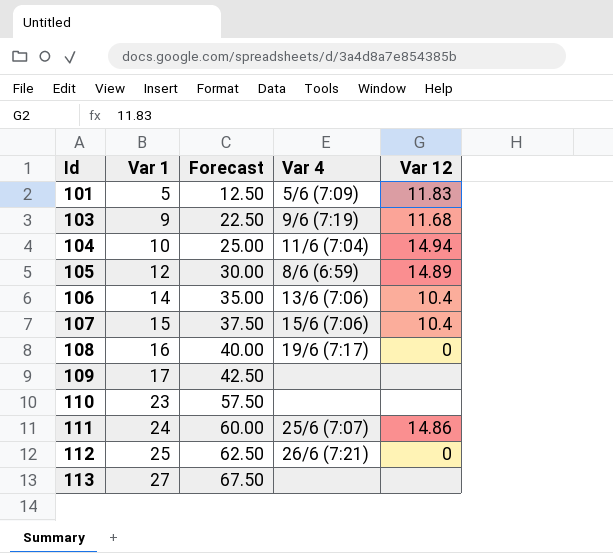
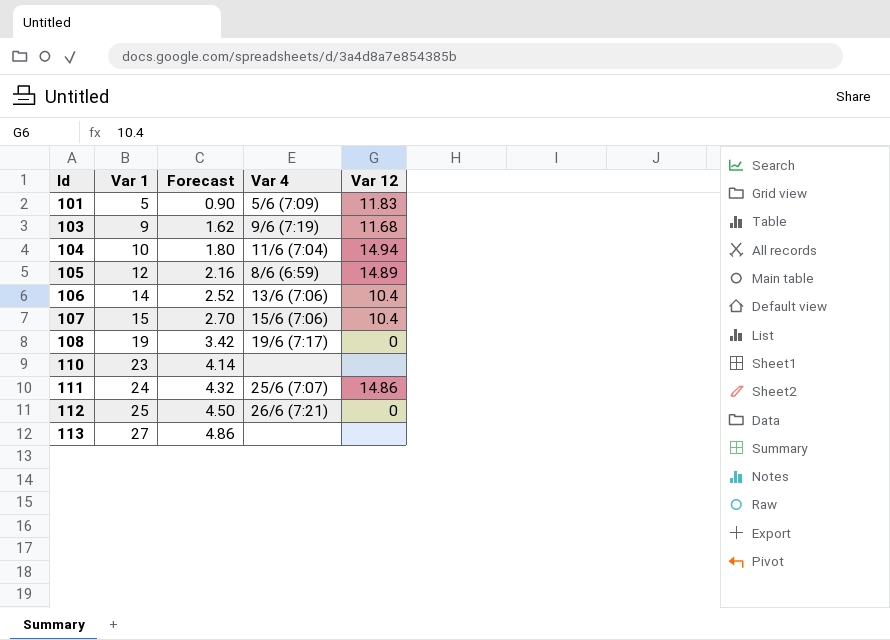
column Forecast | formula: [Var 1] * 2.5 -> [Var 1] * 0.18
row 109: 17 | 42.50 | none | none -> none
108 | Var 1: 16 -> 19

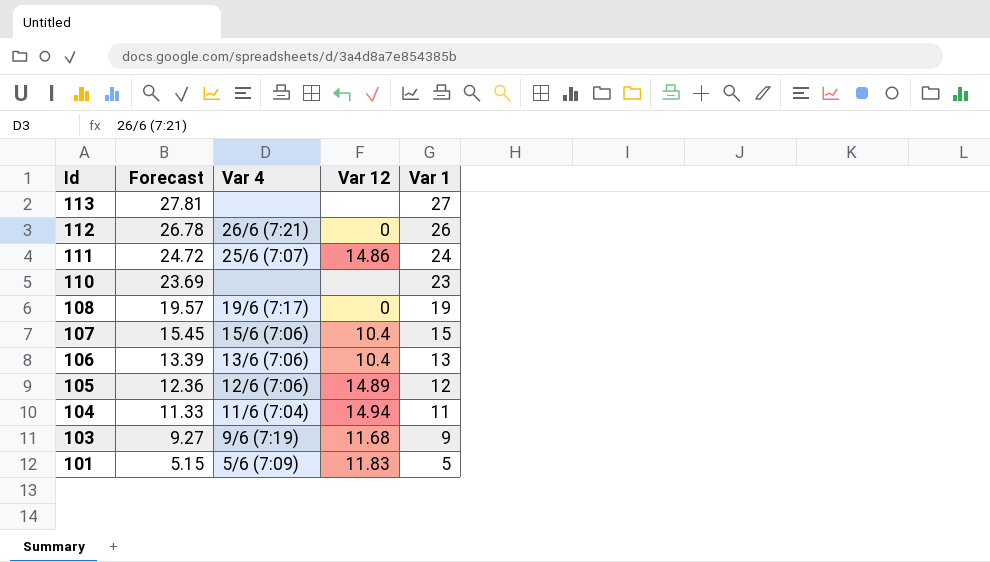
row order: Id ascending -> Id descending
column Forecast | formula: [Var 1] * 0.18 -> [Var 1] * 1.03
column Var 1 | position: 2 -> 5
112 | Var 1: 25 -> 26
106 | Var 1: 14 -> 13
105 | Var 4: 8/6 (6:59) -> 12/6 (7:06)
104 | Var 1: 10 -> 11

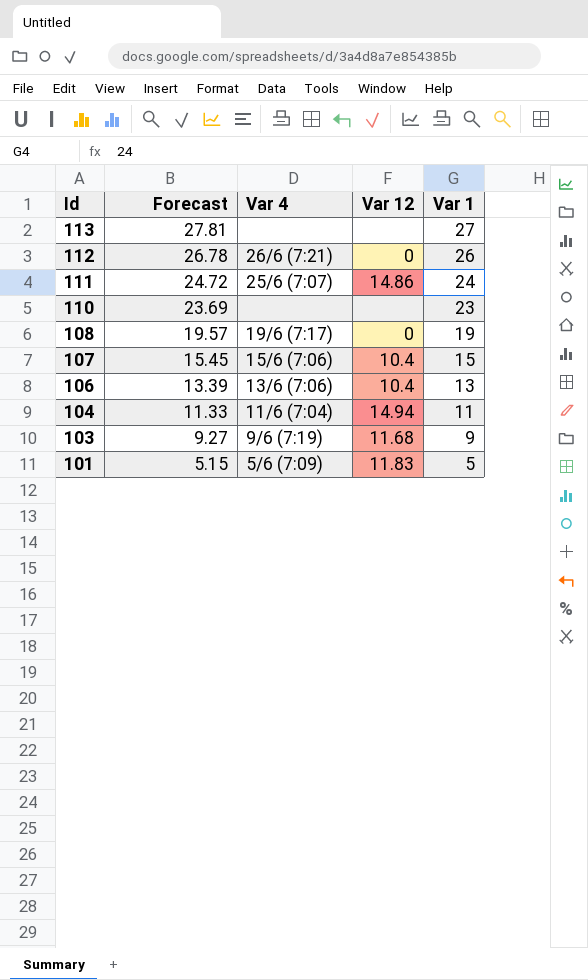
row 105: 12.36 | 12/6 (7:06) | 14.89 | 12 -> none

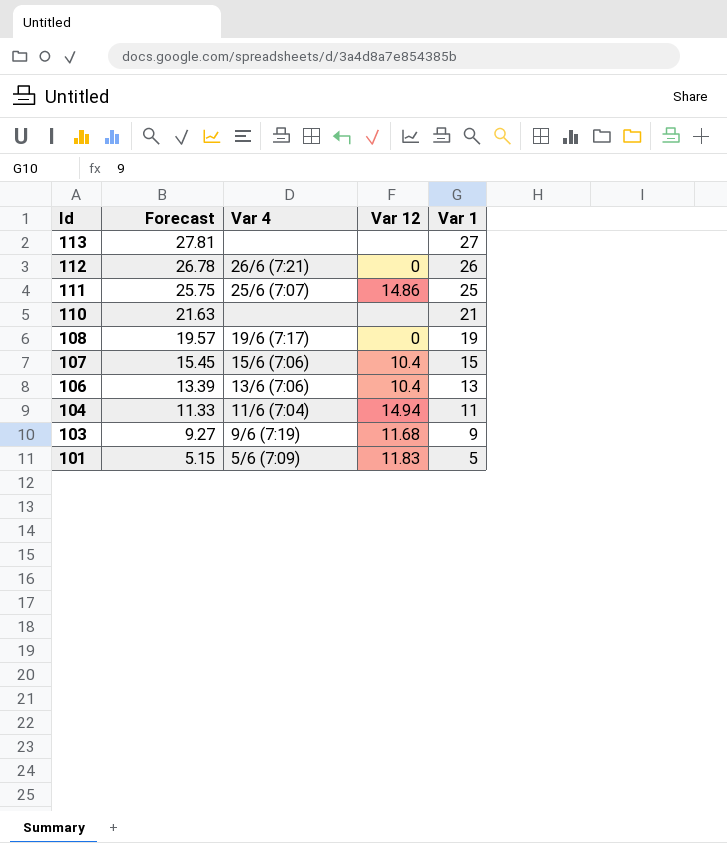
111 | Forecast: 24.72 -> 25.75
111 | Var 1: 24 -> 25
110 | Forecast: 23.69 -> 21.63
110 | Var 1: 23 -> 21

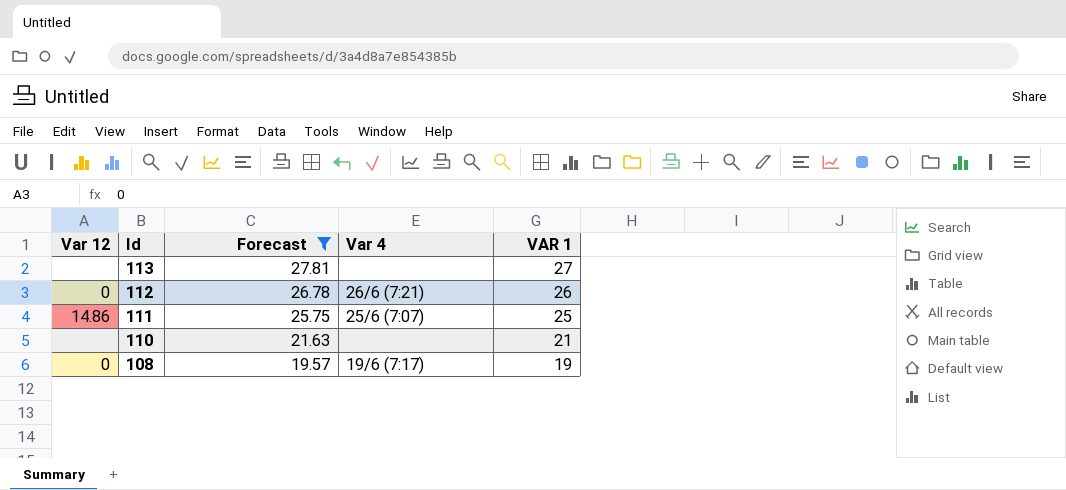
filter: none -> Forecast >= 19.57
column Var 12 | position: 4 -> 1
column name: Var 1 -> VAR 1

